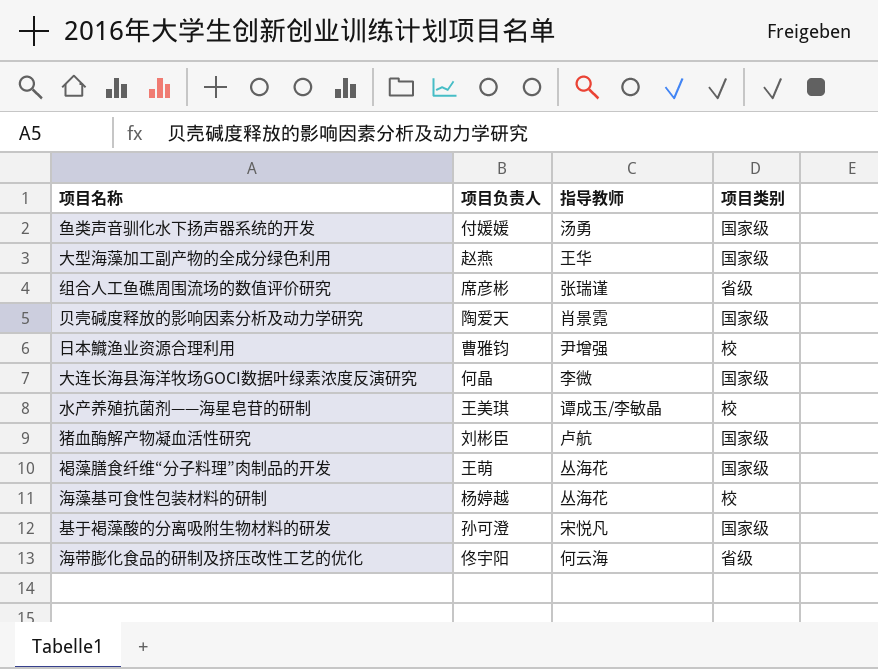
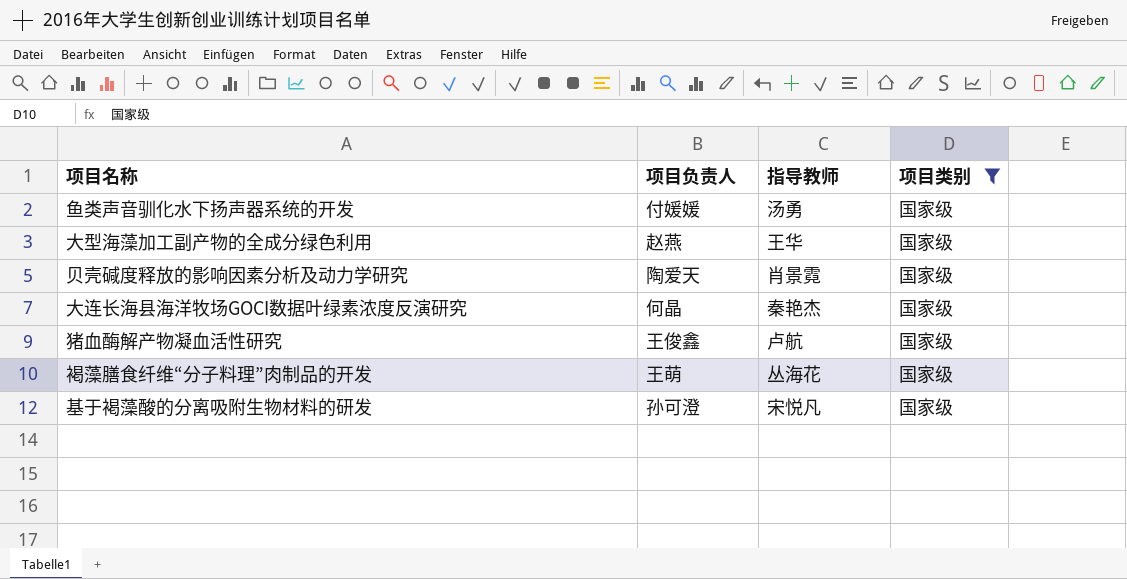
filter: none -> 项目类别 = 国家级
大连长海县海洋牧场GOCI数据叶绿素浓度反演研究 | 指导教师: 李微 -> 秦艳杰
猪血酶解产物凝血活性研究 | 项目负责人: 刘彬臣 -> 王俊鑫

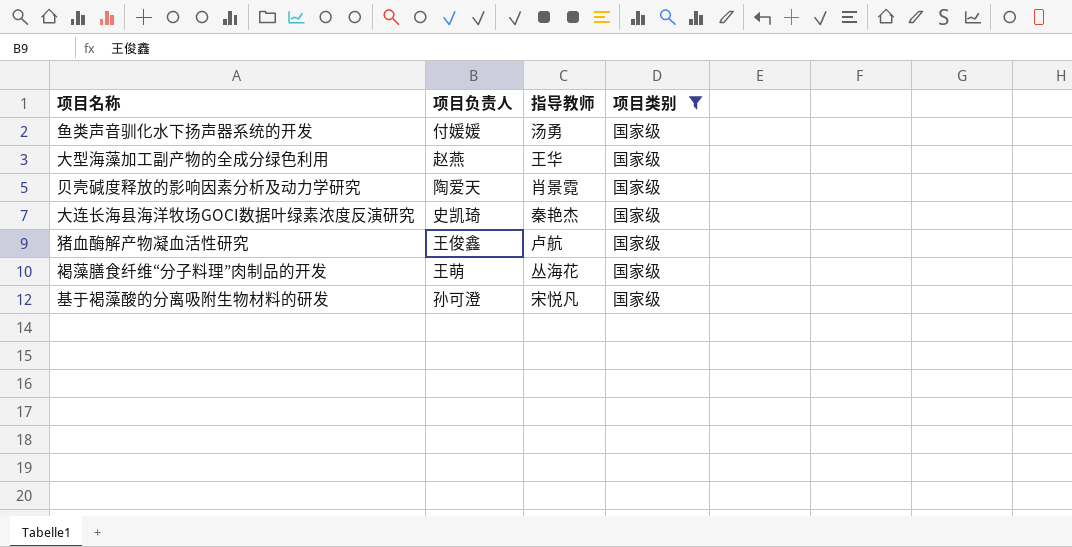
大连长海县海洋牧场GOCI数据叶绿素浓度反演研究 | 项目负责人: 何晶 -> 史凯琦

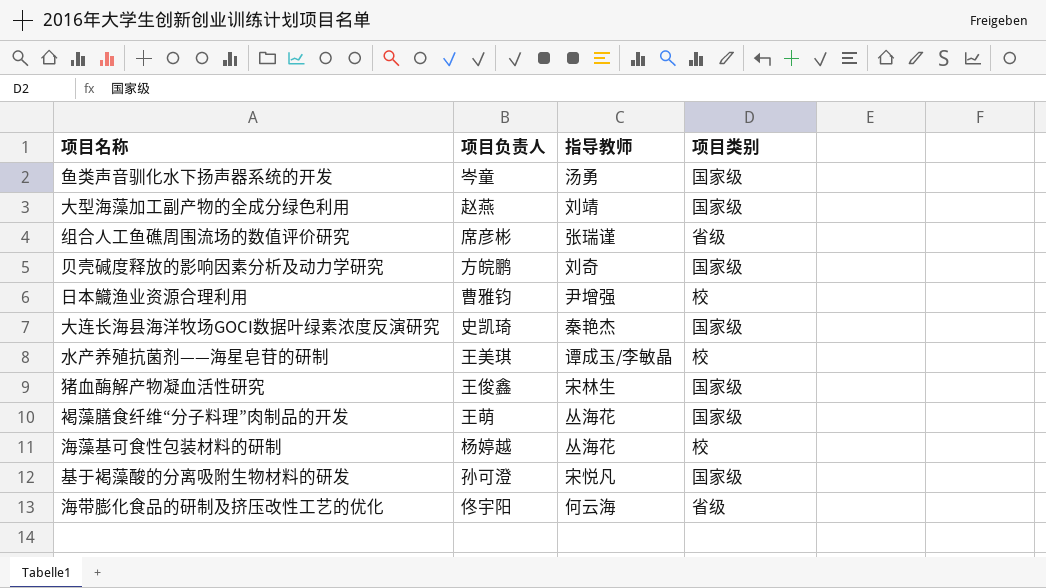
filter: 项目类别 = 国家级 -> none
鱼类声音驯化水下扬声器系统的开发 | 项目负责人: 付媛媛 -> 岑童
大型海藻加工副产物的全成分绿色利用 | 指导教师: 王华 -> 刘靖
贝壳碱度释放的影响因素分析及动力学研究 | 项目负责人: 陶爱天 -> 方皖鹏
贝壳碱度释放的影响因素分析及动力学研究 | 指导教师: 肖景霓 -> 刘奇
猪血酶解产物凝血活性研究 | 指导教师: 卢航 -> 宋林生

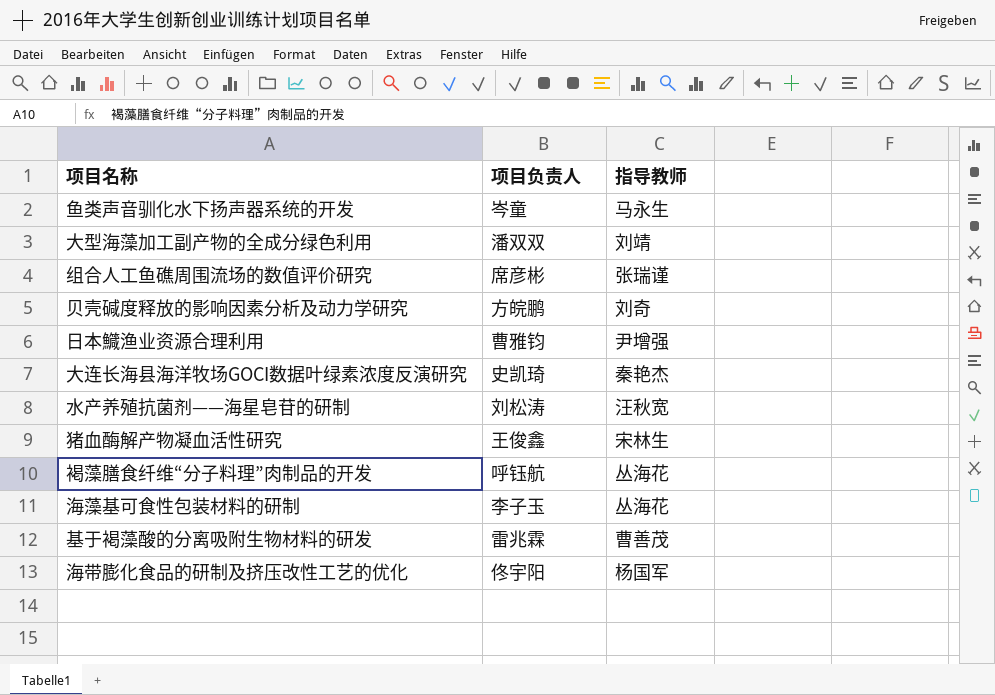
column 项目类别 | position: 4 -> none
鱼类声音驯化水下扬声器系统的开发 | 指导教师: 汤勇 -> 马永生
大型海藻加工副产物的全成分绿色利用 | 项目负责人: 赵燕 -> 潘双双
水产养殖抗菌剂——海星皂苷的研制 | 项目负责人: 王美琪 -> 刘松涛
水产养殖抗菌剂——海星皂苷的研制 | 指导教师: 谭成玉/李敏晶 -> 汪秋宽
褐藻膳食纤维“分子料理”肉制品的开发 | 项目负责人: 王萌 -> 呼钰航
海藻基可食性包装材料的研制 | 项目负责人: 杨婷越 -> 李子玉
基于褐藻酸的分离吸附生物材料的研发 | 项目负责人: 孙可澄 -> 雷兆霖
基于褐藻酸的分离吸附生物材料的研发 | 指导教师: 宋悦凡 -> 曹善茂
海带膨化食品的研制及挤压改性工艺的优化 | 指导教师: 何云海 -> 杨国军

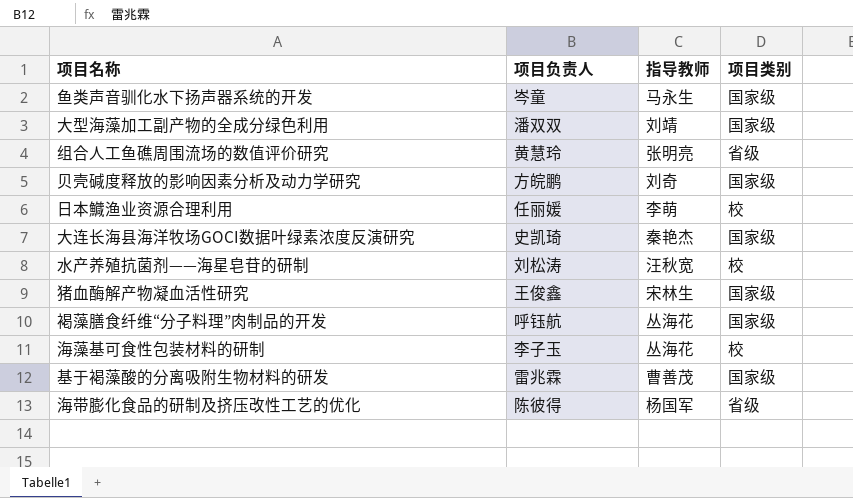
column 项目类别 | position: none -> 4
组合人工鱼礁周围流场的数值评价研究 | 项目负责人: 席彦彬 -> 黄慧玲
组合人工鱼礁周围流场的数值评价研究 | 指导教师: 张瑞谨 -> 张明亮
日本鱵渔业资源合理利用 | 项目负责人: 曹雅钧 -> 任丽媛
日本鱵渔业资源合理利用 | 指导教师: 尹增强 -> 李萌
海带膨化食品的研制及挤压改性工艺的优化 | 项目负责人: 佟宇阳 -> 陈彼得

